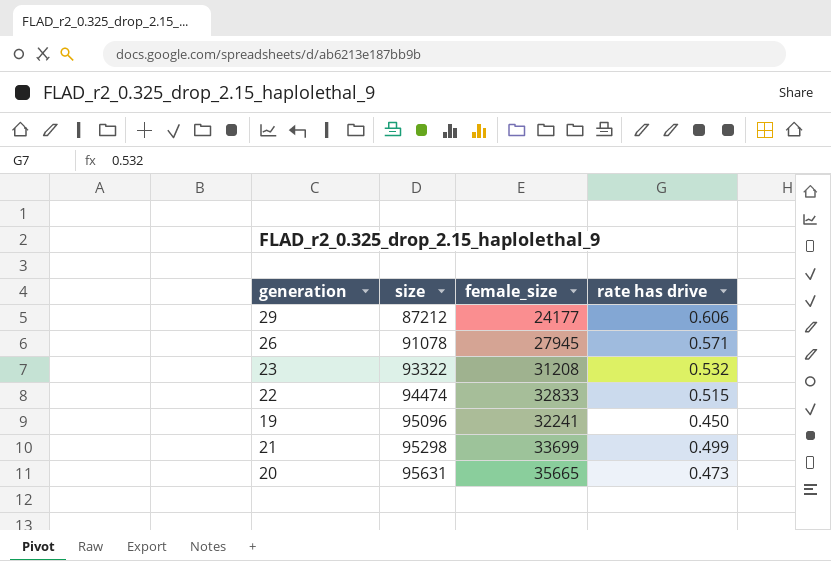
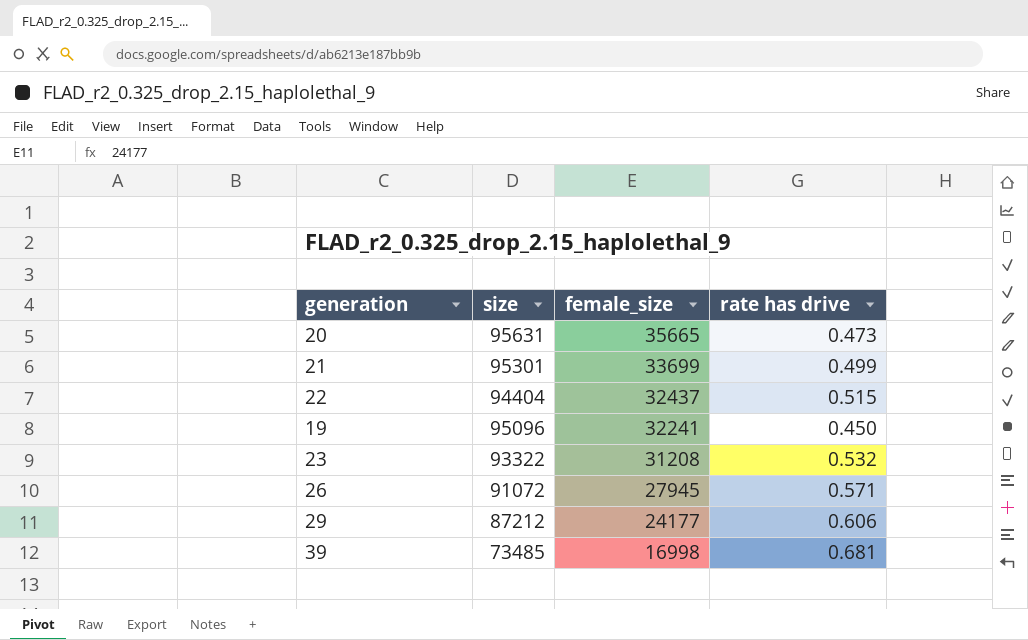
row order: size ascending -> female_size descending
21 | size: 95298 -> 95301
22 | size: 94474 -> 94404
22 | female_size: 32833 -> 32437
26 | size: 91078 -> 91072
row 39: none -> 73485 | 16998 | 0.681

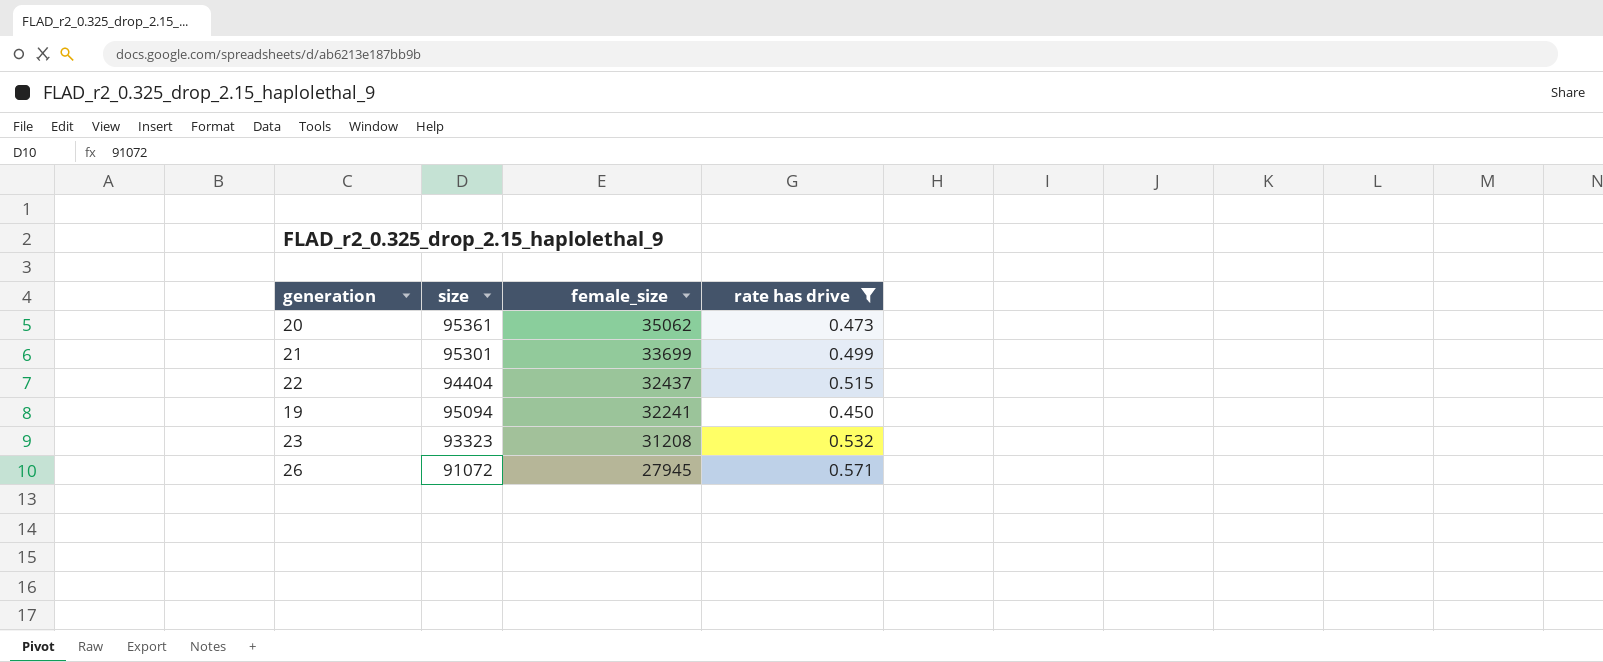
filter: none -> rate has drive <= 0.571
20 | size: 95631 -> 95361
20 | female_size: 35665 -> 35062
19 | size: 95096 -> 95094
23 | size: 93322 -> 93323

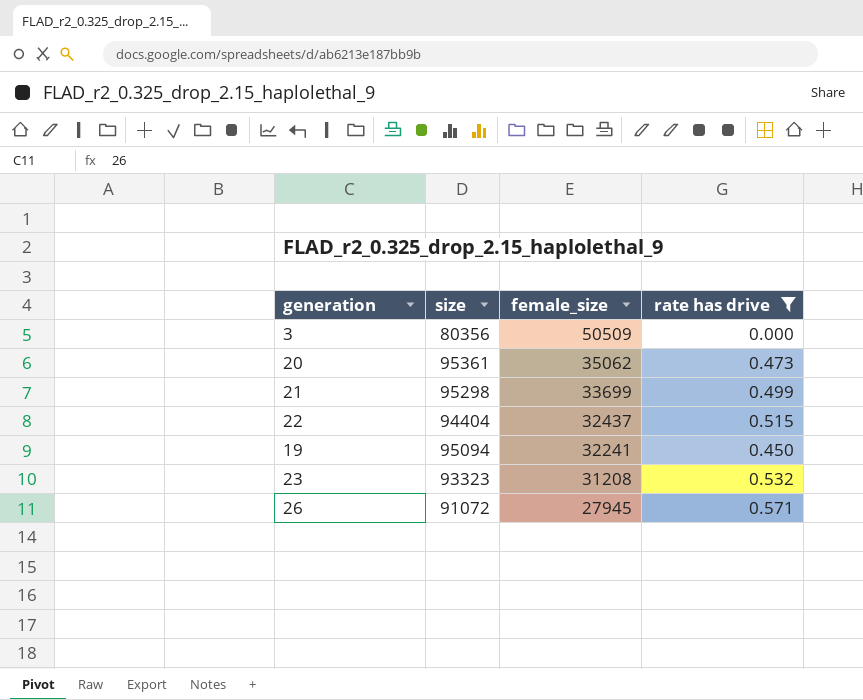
row 3: none -> 80356 | 50509 | 0.000
21 | size: 95301 -> 95298

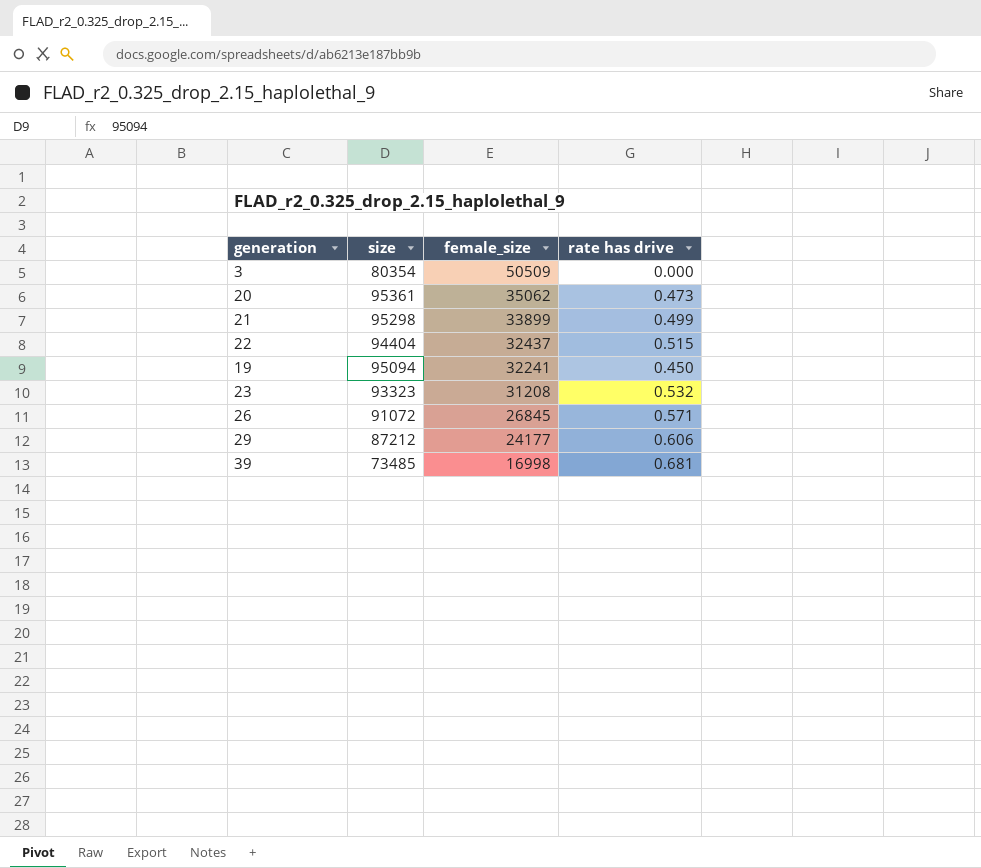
filter: rate has drive <= 0.571 -> none
3 | size: 80356 -> 80354
21 | female_size: 33699 -> 33899
26 | female_size: 27945 -> 26845

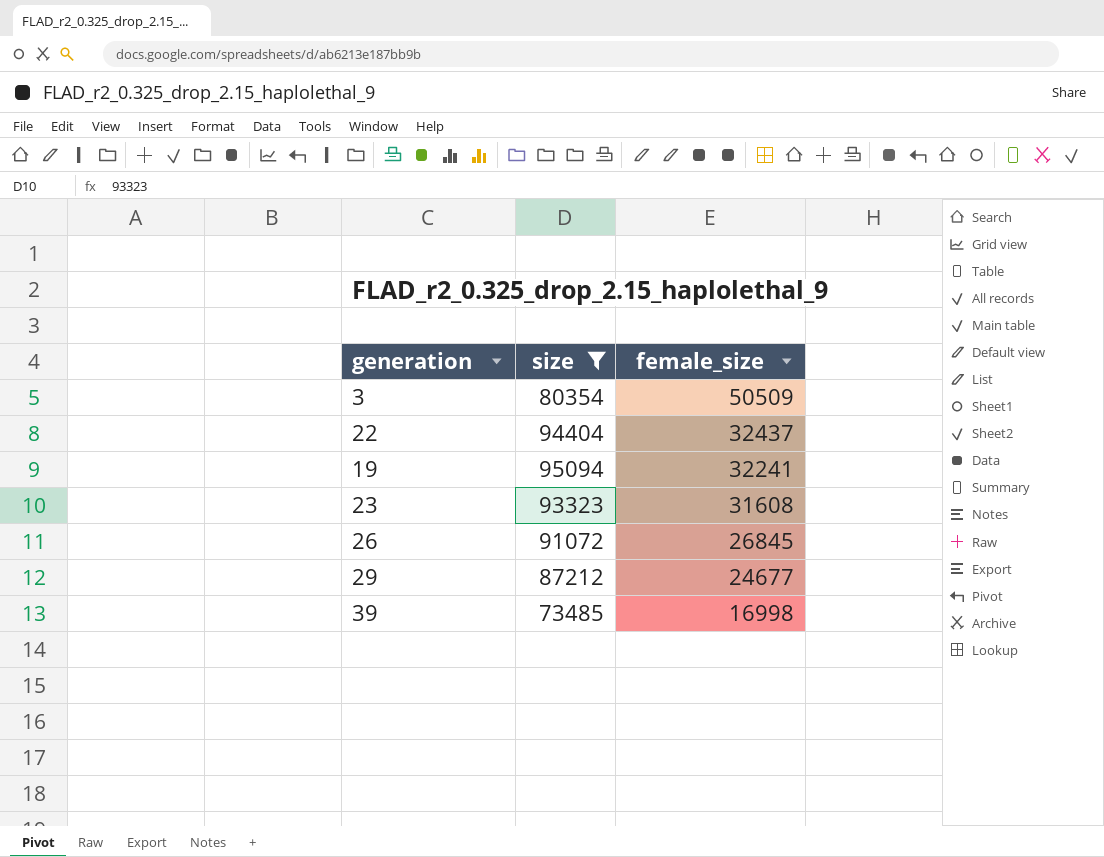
filter: none -> size <= 95094
column rate has drive | position: 4 -> none
23 | female_size: 31208 -> 31608
29 | female_size: 24177 -> 24677

